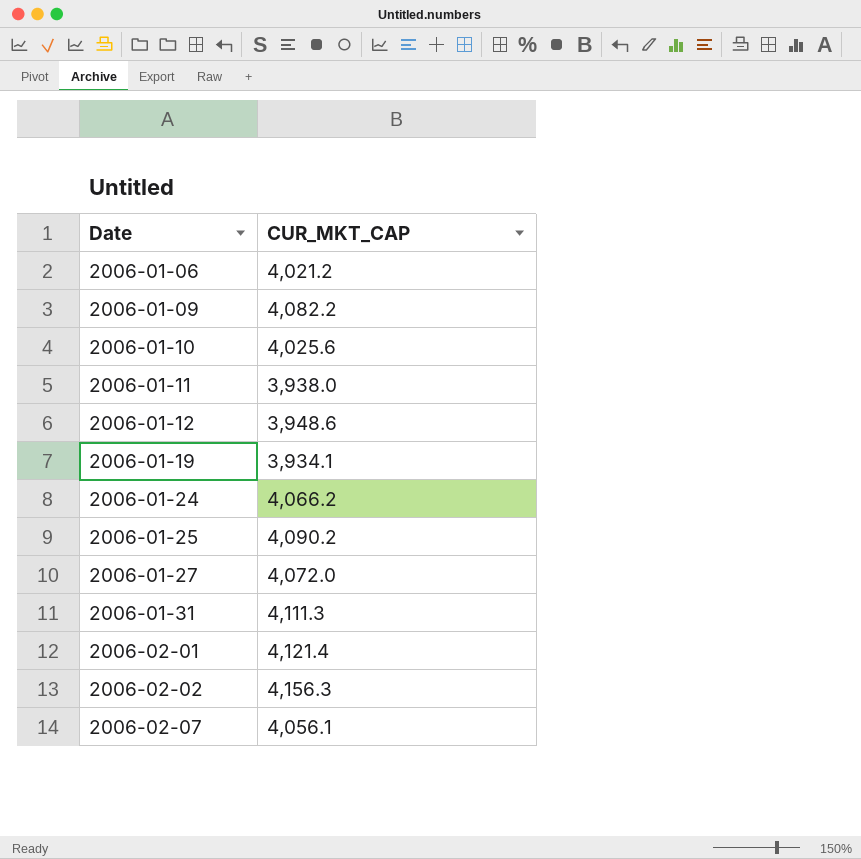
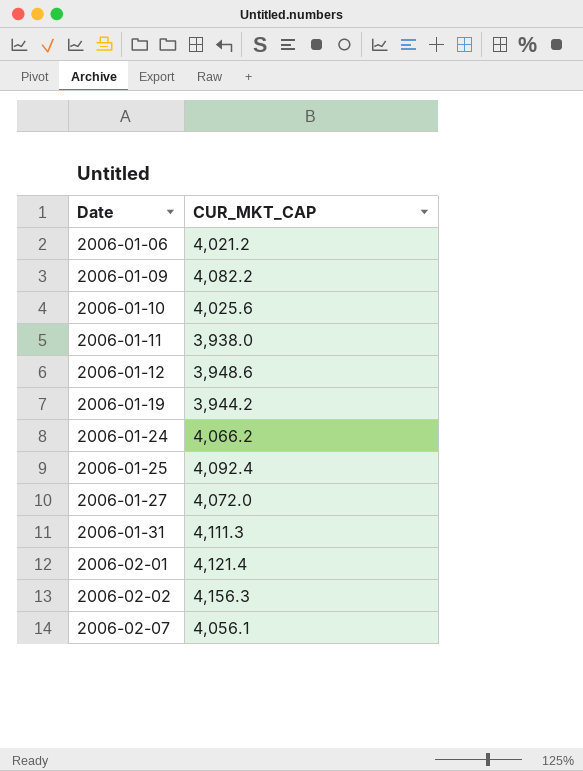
2006-01-19 | CUR_MKT_CAP: 3,934.1 -> 3,944.2
2006-01-25 | CUR_MKT_CAP: 4,090.2 -> 4,092.4

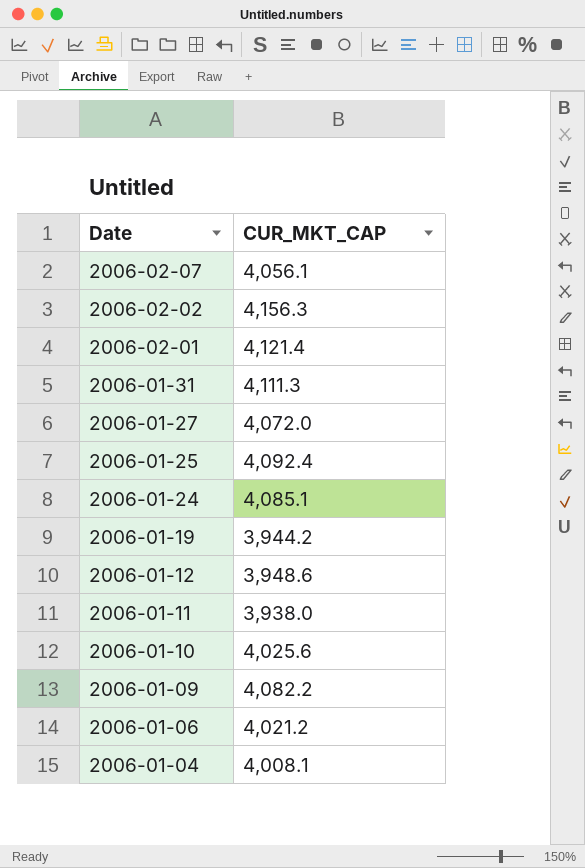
row order: Date ascending -> Date descending
2006-01-24 | CUR_MKT_CAP: 4,066.2 -> 4,085.1
row 2006-01-04: none -> 4,008.1

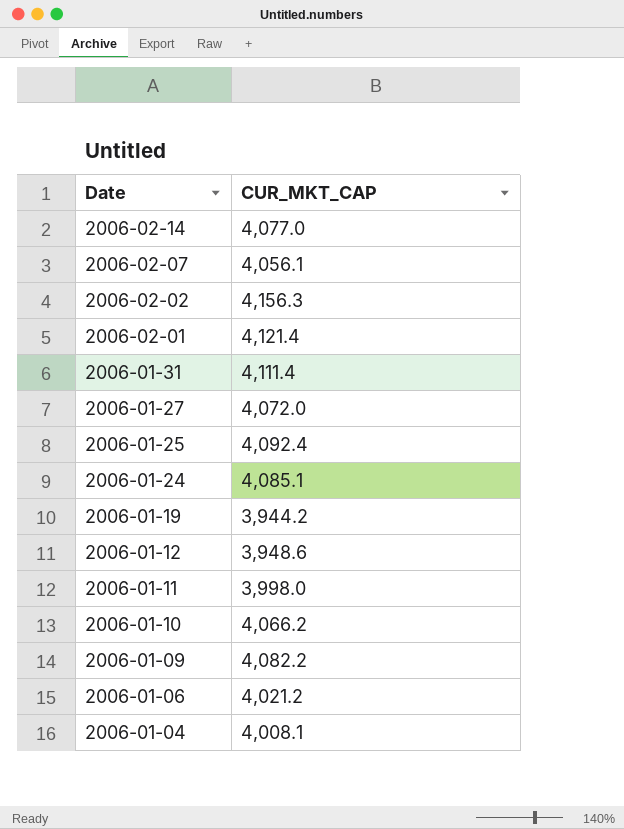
row 2006-02-14: none -> 4,077.0
2006-01-31 | CUR_MKT_CAP: 4,111.3 -> 4,111.4
2006-01-11 | CUR_MKT_CAP: 3,938.0 -> 3,998.0
2006-01-10 | CUR_MKT_CAP: 4,025.6 -> 4,066.2

